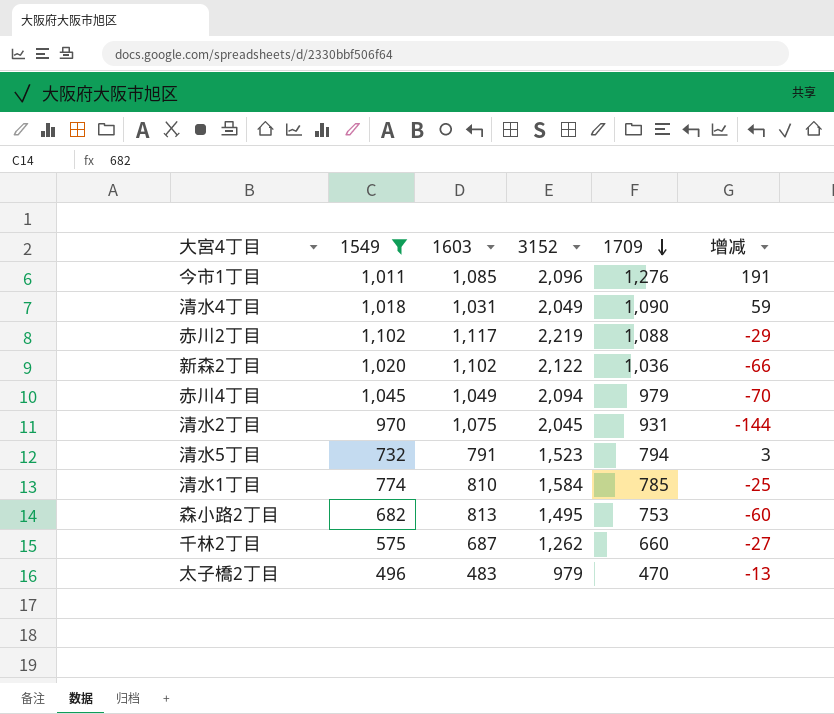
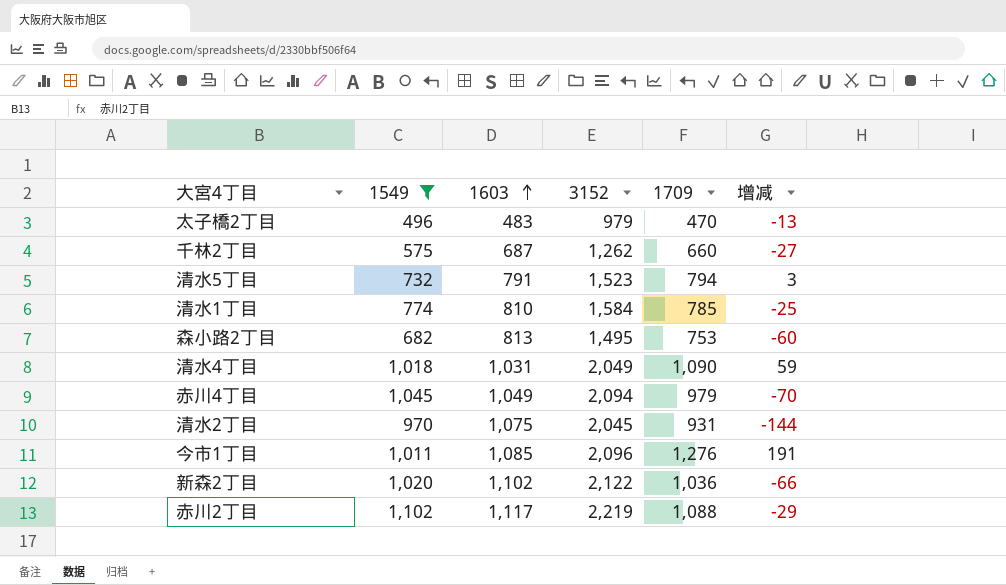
row order: 1709 descending -> 1603 ascending

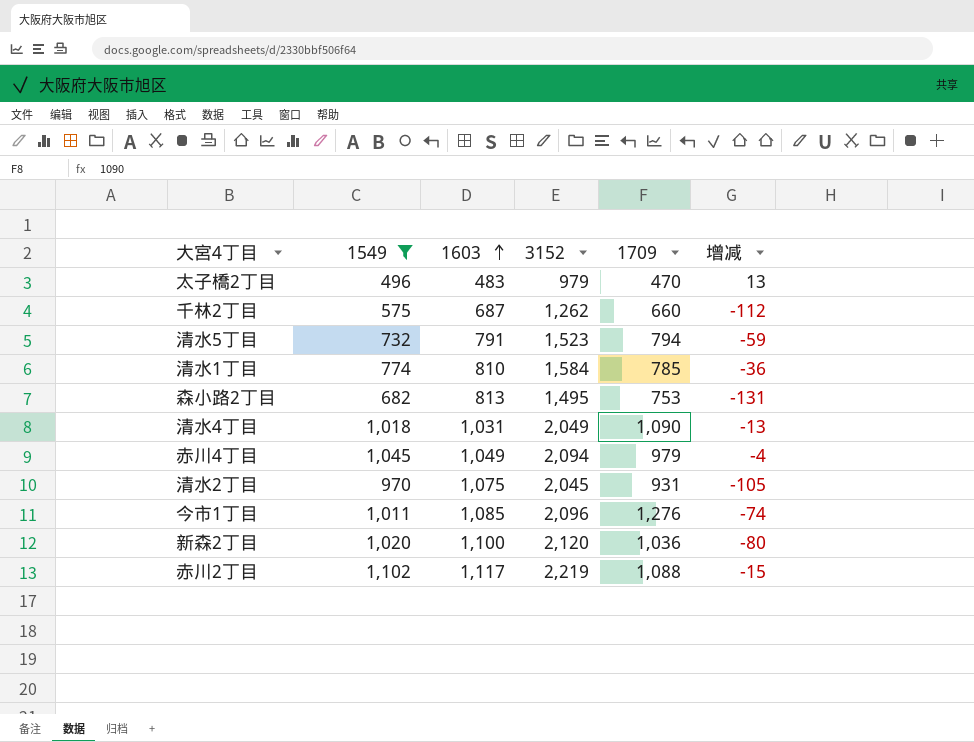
column 增减 | formula: [1709] - [1603] -> [1549] - [1603]
新森2丁目 | 1603: 1,102 -> 1,100
新森2丁目 | 3152: 2,122 -> 2,120

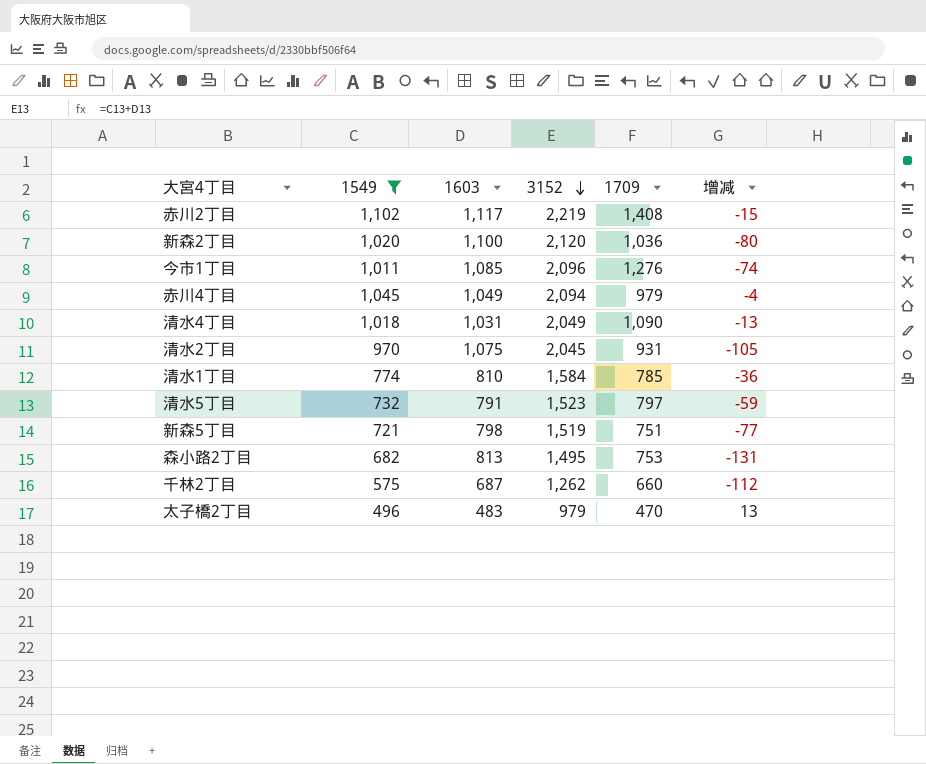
row order: 1603 ascending -> 3152 descending
赤川2丁目 | 1709: 1,088 -> 1,408
清水5丁目 | 1709: 794 -> 797
row 新森5丁目: none -> 721 | 798 | 1,519 | 751 | -77

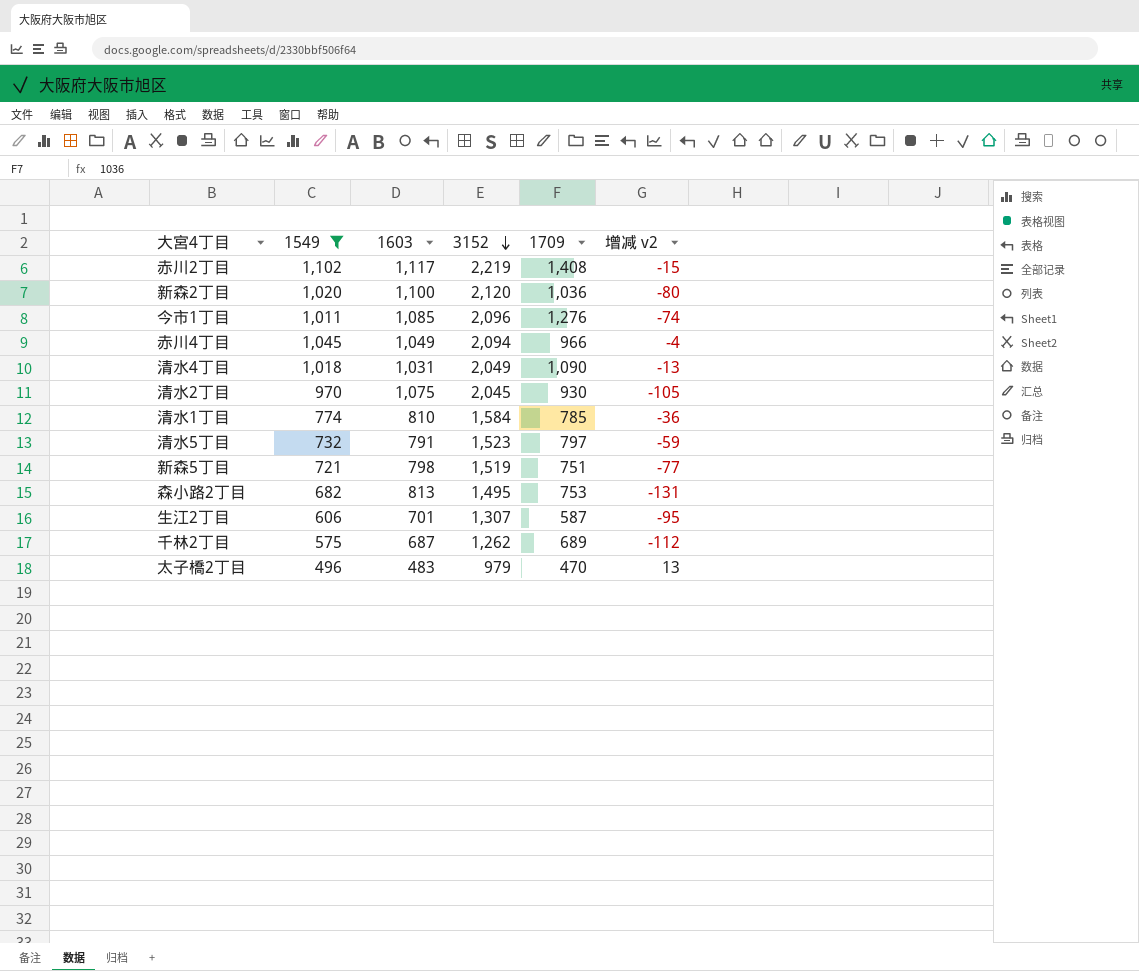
column name: 增减 -> 增减 v2
赤川4丁目 | 1709: 979 -> 966
清水2丁目 | 1709: 931 -> 930
row 生江2丁目: none -> 606 | 701 | 1,307 | 587 | -95
千林2丁目 | 1709: 660 -> 689

